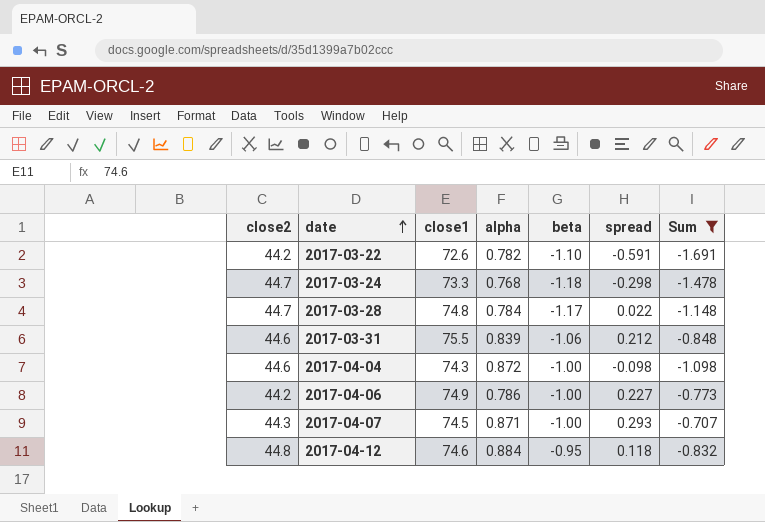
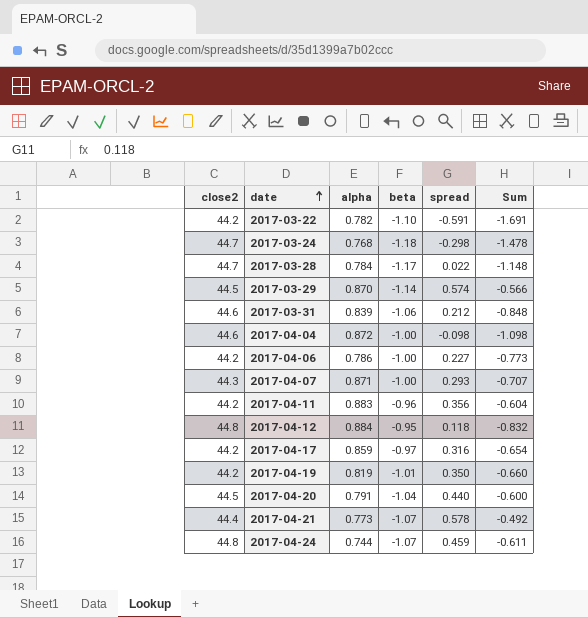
filter: Sum <= -0.707 -> none
column close1 | position: 3 -> none

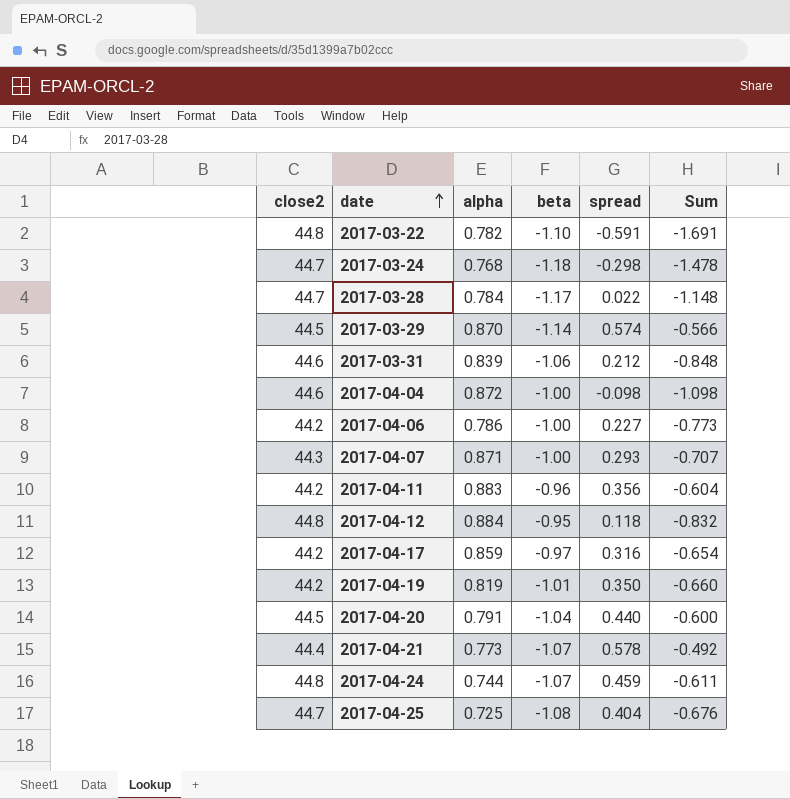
2017-03-22 | close2: 44.2 -> 44.8
row 2017-04-25: none -> 44.7 | 0.725 | -1.08 | 0.404 | -0.676

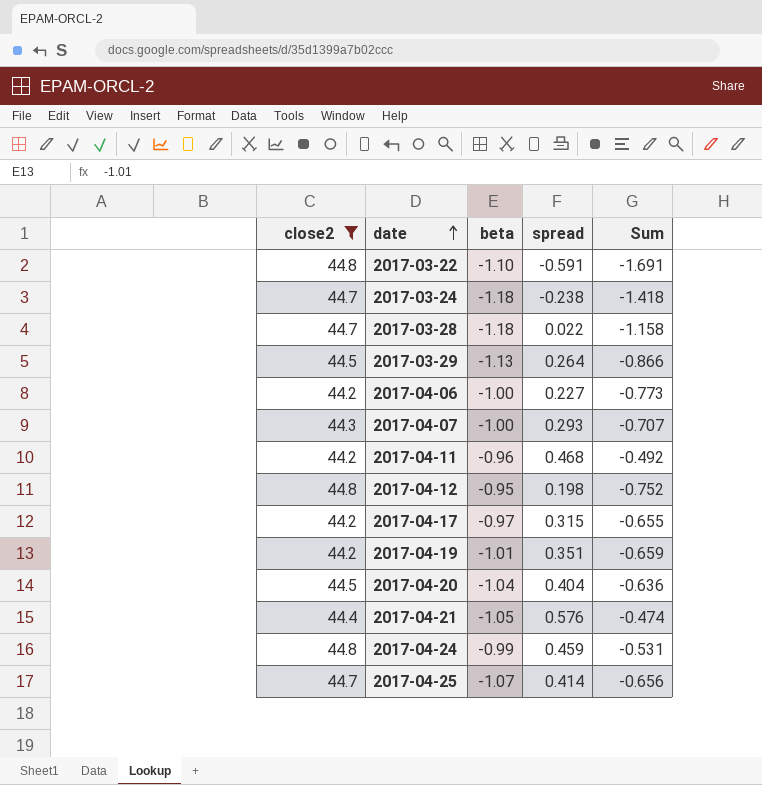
filter: none -> close2 != 44.6
column alpha | position: 3 -> none
2017-03-24 | spread: -0.298 -> -0.238
2017-03-24 | Sum: -1.478 -> -1.418
2017-03-28 | beta: -1.17 -> -1.18
2017-03-28 | Sum: -1.148 -> -1.158
2017-03-29 | beta: -1.14 -> -1.13
2017-03-29 | spread: 0.574 -> 0.264
2017-03-29 | Sum: -0.566 -> -0.866
2017-04-11 | spread: 0.356 -> 0.468
2017-04-11 | Sum: -0.604 -> -0.492
2017-04-12 | spread: 0.118 -> 0.198
2017-04-12 | Sum: -0.832 -> -0.752
2017-04-17 | spread: 0.316 -> 0.315
2017-04-17 | Sum: -0.654 -> -0.655
2017-04-19 | spread: 0.350 -> 0.351
2017-04-19 | Sum: -0.660 -> -0.659
2017-04-20 | spread: 0.440 -> 0.404
2017-04-20 | Sum: -0.600 -> -0.636
2017-04-21 | beta: -1.07 -> -1.05
2017-04-21 | spread: 0.578 -> 0.576
2017-04-21 | Sum: -0.492 -> -0.474
2017-04-24 | beta: -1.07 -> -0.99
2017-04-24 | Sum: -0.611 -> -0.531
2017-04-25 | beta: -1.08 -> -1.07
2017-04-25 | spread: 0.404 -> 0.414
2017-04-25 | Sum: -0.676 -> -0.656

